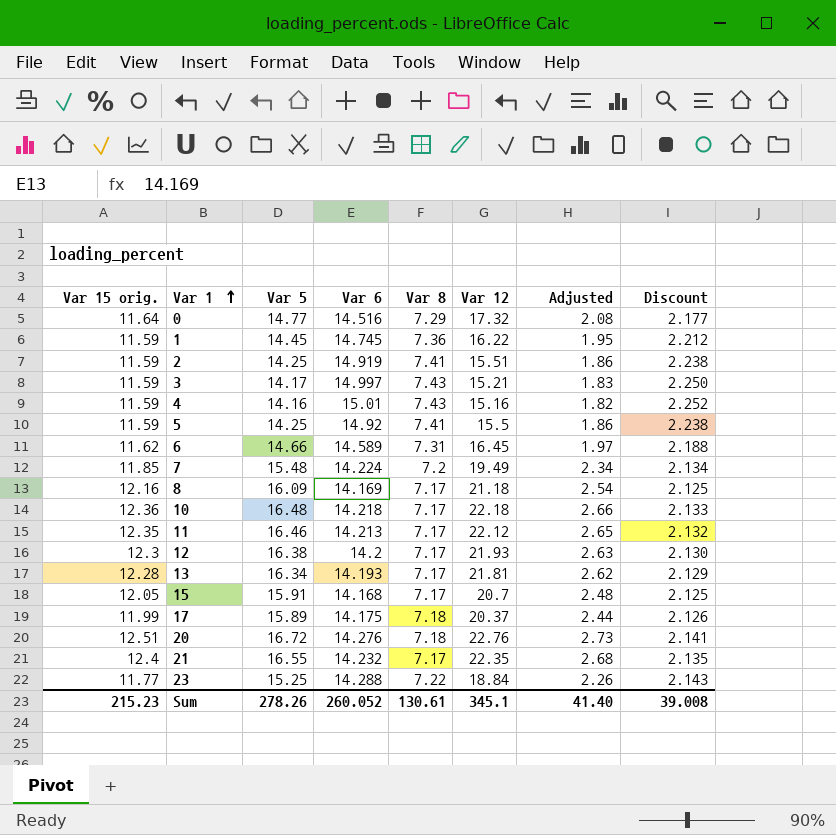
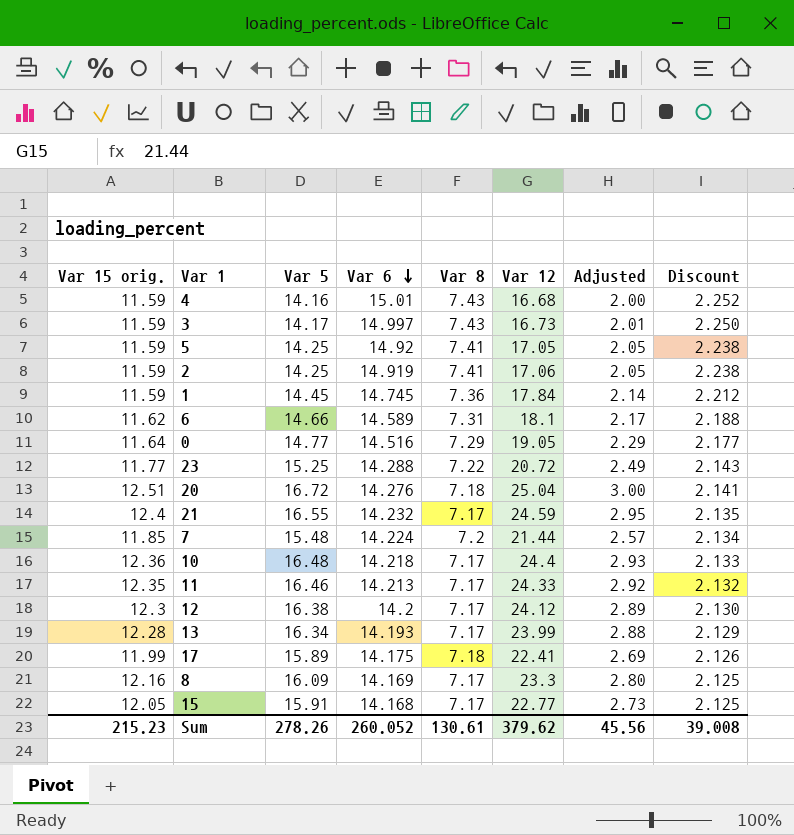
row order: Var 1 ascending -> Var 6 descending
4 | Var 12: 15.16 -> 16.68
4 | Adjusted: 1.82 -> 2.00
3 | Var 12: 15.21 -> 16.73
3 | Adjusted: 1.83 -> 2.01
5 | Var 12: 15.5 -> 17.05
5 | Adjusted: 1.86 -> 2.05
2 | Var 12: 15.51 -> 17.06
2 | Adjusted: 1.86 -> 2.05
1 | Var 12: 16.22 -> 17.84
1 | Adjusted: 1.95 -> 2.14
6 | Var 12: 16.45 -> 18.1
6 | Adjusted: 1.97 -> 2.17
0 | Var 12: 17.32 -> 19.05
0 | Adjusted: 2.08 -> 2.29
23 | Var 12: 18.84 -> 20.72
23 | Adjusted: 2.26 -> 2.49
20 | Var 12: 22.76 -> 25.04
20 | Adjusted: 2.73 -> 3.00
21 | Var 12: 22.35 -> 24.59
21 | Adjusted: 2.68 -> 2.95
7 | Var 12: 19.49 -> 21.44
7 | Adjusted: 2.34 -> 2.57
10 | Var 12: 22.18 -> 24.4
10 | Adjusted: 2.66 -> 2.93
11 | Var 12: 22.12 -> 24.33
11 | Adjusted: 2.65 -> 2.92
12 | Var 12: 21.93 -> 24.12
12 | Adjusted: 2.63 -> 2.89
13 | Var 12: 21.81 -> 23.99
13 | Adjusted: 2.62 -> 2.88
17 | Var 12: 20.37 -> 22.41
17 | Adjusted: 2.44 -> 2.69
8 | Var 12: 21.18 -> 23.3
8 | Adjusted: 2.54 -> 2.80
15 | Var 12: 20.7 -> 22.77
15 | Adjusted: 2.48 -> 2.73
Sum | Var 12: 345.1 -> 379.62
Sum | Adjusted: 41.40 -> 45.56

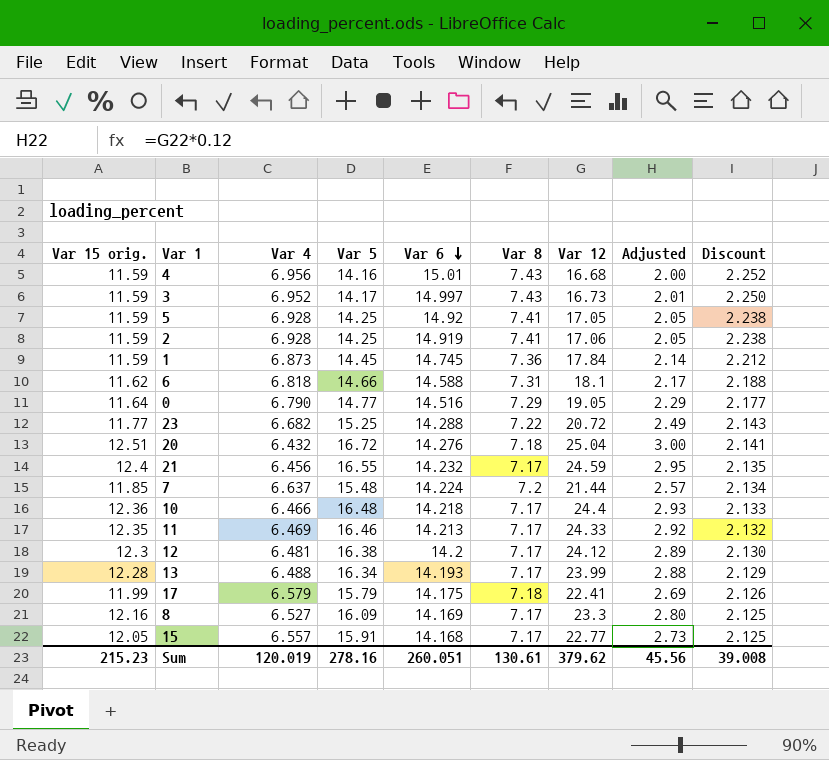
column Var 4 | position: none -> 3
6 | Var 6: 14.589 -> 14.588
17 | Var 5: 15.89 -> 15.79
Sum | Var 5: 278.26 -> 278.16
Sum | Var 6: 260.052 -> 260.051

